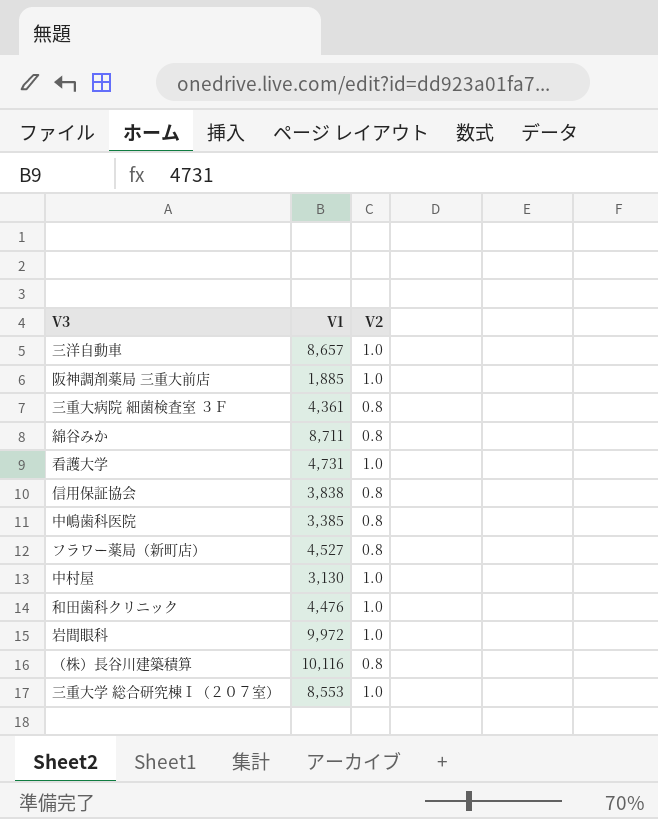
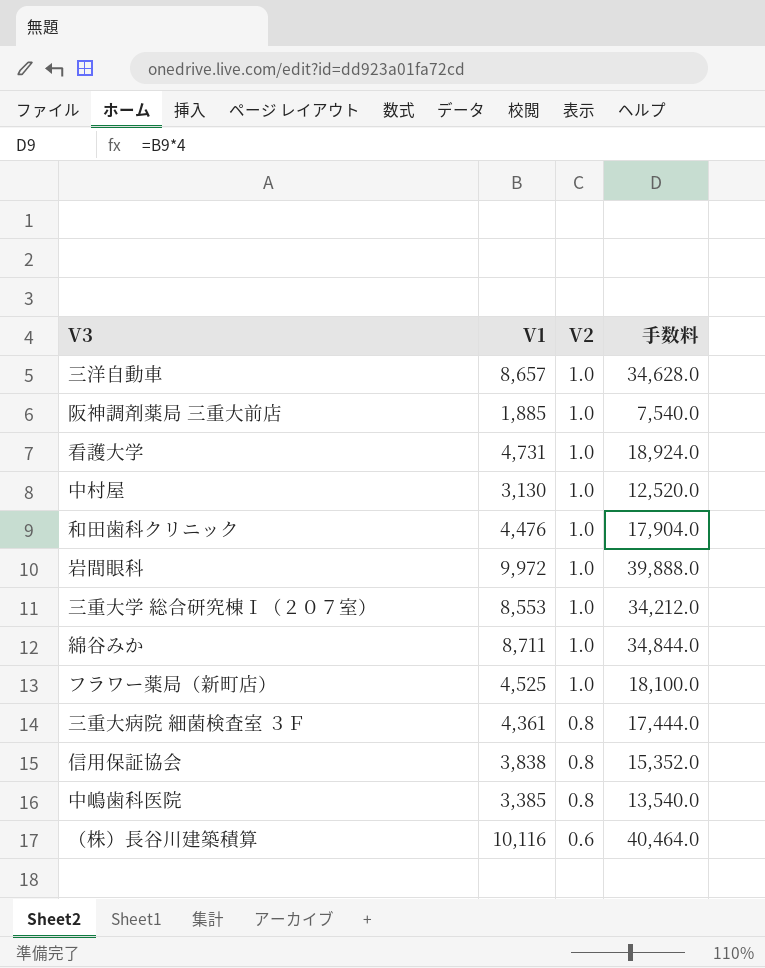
row order: none -> V2 descending
column 手数料 | formula: none -> [V1] * 4
綿谷みか | V2: 0.8 -> 1.0
フラワー薬局（新町店） | V1: 4,527 -> 4,525
フラワー薬局（新町店） | V2: 0.8 -> 1.0
（株）長谷川建築積算 | V2: 0.8 -> 0.6

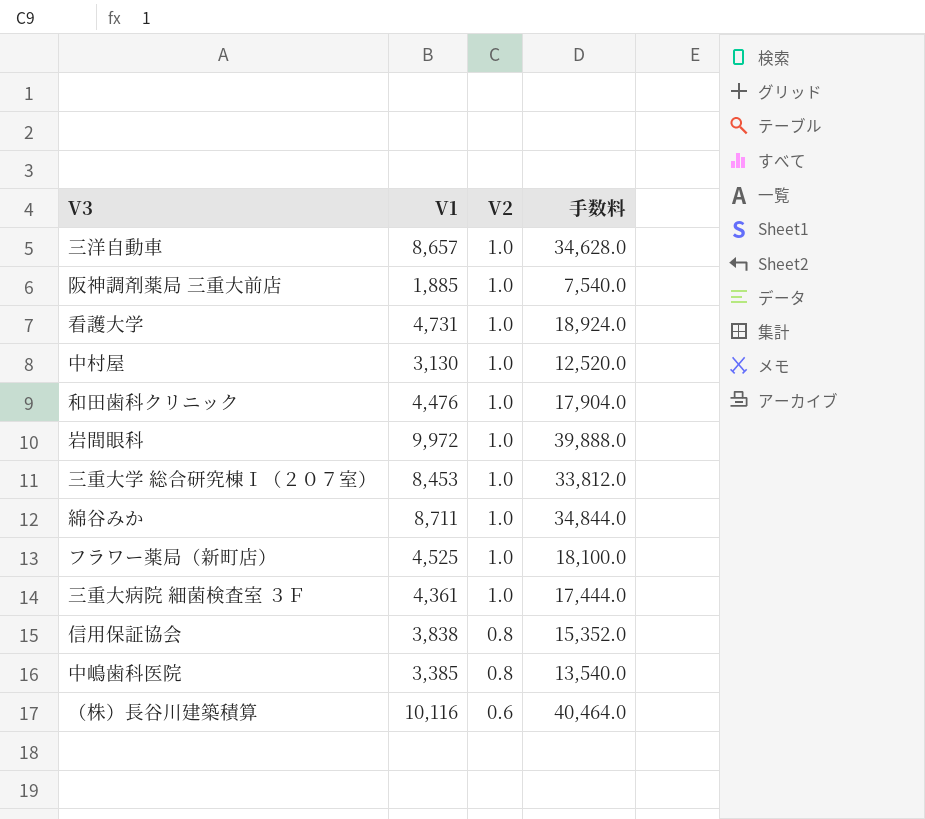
三重大学 総合研究棟Ⅰ（２０７室） | V1: 8,553 -> 8,453
三重大学 総合研究棟Ⅰ（２０７室） | 手数料: 34,212.0 -> 33,812.0
三重大病院 細菌検査室 ３Ｆ | V2: 0.8 -> 1.0

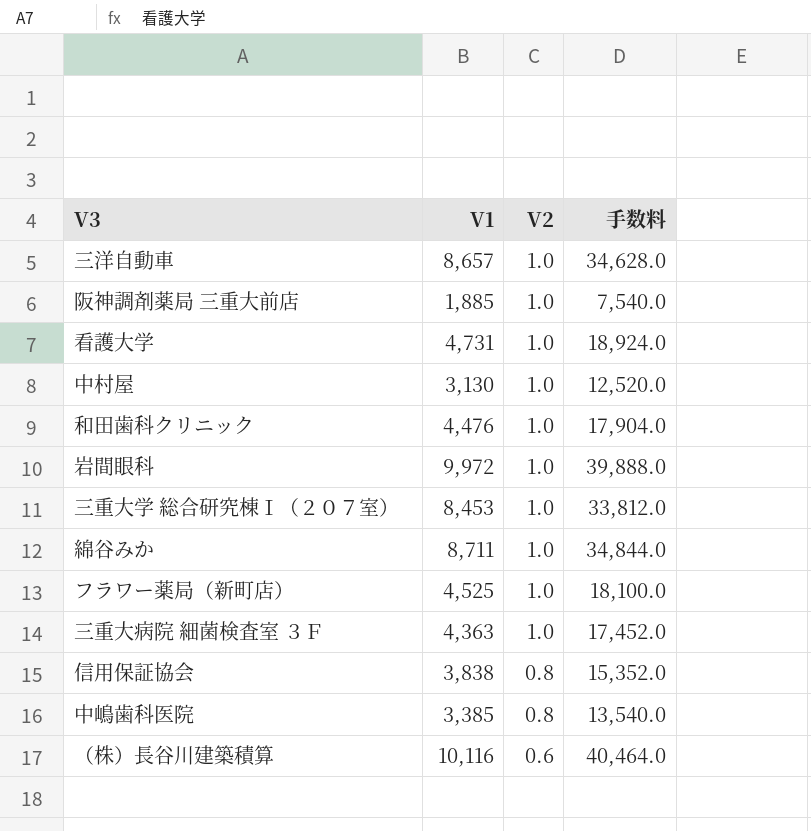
三重大病院 細菌検査室 ３Ｆ | V1: 4,361 -> 4,363
三重大病院 細菌検査室 ３Ｆ | 手数料: 17,444.0 -> 17,452.0

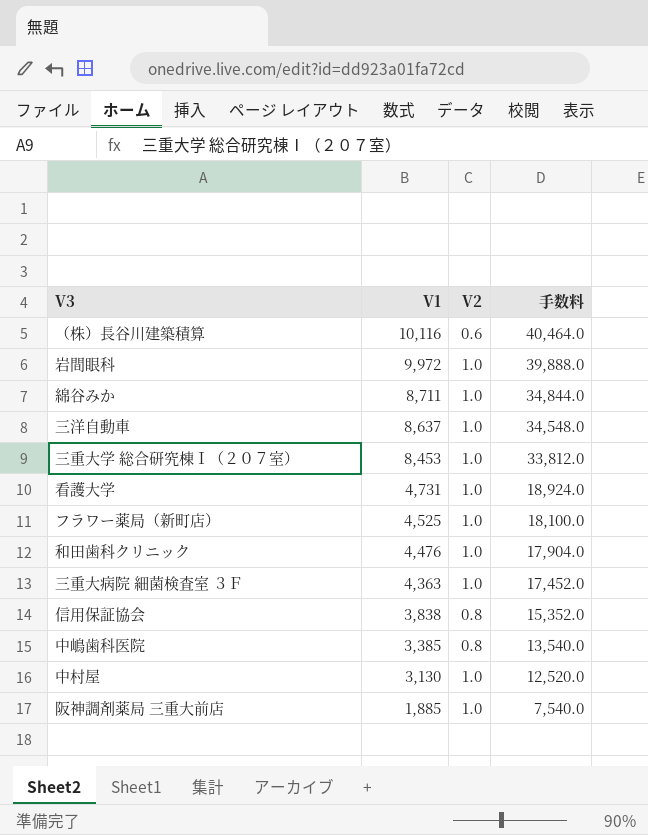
row order: V2 descending -> V1 descending
三洋自動車 | V1: 8,657 -> 8,637
三洋自動車 | 手数料: 34,628.0 -> 34,548.0

